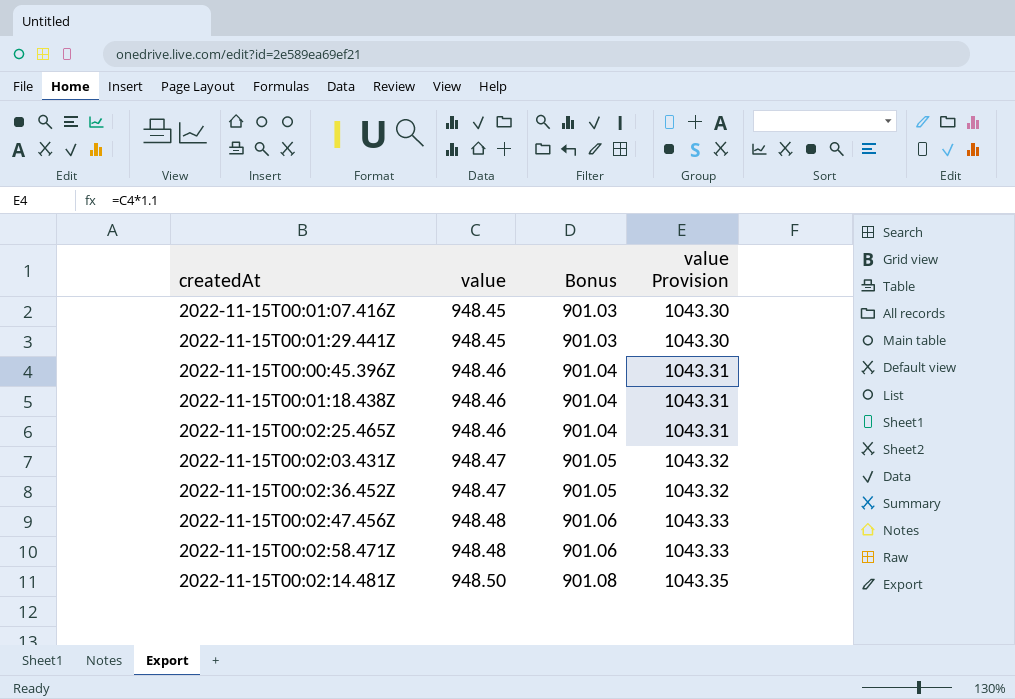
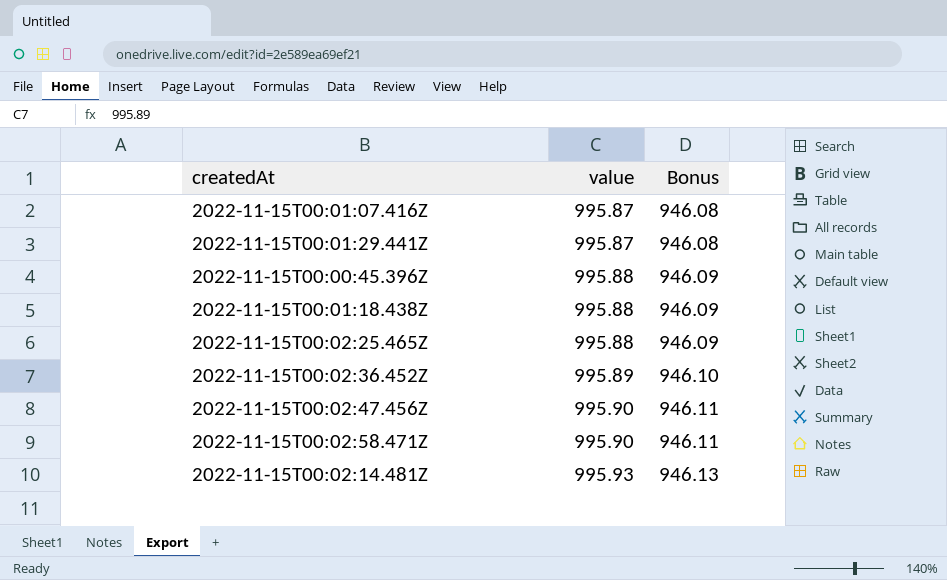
column value Provision | formula: [value] * 1.1 -> none
row 2022-11-15T00:02:03.431Z: 948.47 | 901.05 | 1043.32 -> none
2022-11-15T00:01:07.416Z | value: 948.45 -> 995.87
2022-11-15T00:01:07.416Z | Bonus: 901.03 -> 946.08
2022-11-15T00:01:29.441Z | value: 948.45 -> 995.87
2022-11-15T00:01:29.441Z | Bonus: 901.03 -> 946.08
2022-11-15T00:00:45.396Z | value: 948.46 -> 995.88
2022-11-15T00:00:45.396Z | Bonus: 901.04 -> 946.09
2022-11-15T00:01:18.438Z | value: 948.46 -> 995.88
2022-11-15T00:01:18.438Z | Bonus: 901.04 -> 946.09
2022-11-15T00:02:25.465Z | value: 948.46 -> 995.88
2022-11-15T00:02:25.465Z | Bonus: 901.04 -> 946.09
2022-11-15T00:02:36.452Z | value: 948.47 -> 995.89
2022-11-15T00:02:36.452Z | Bonus: 901.05 -> 946.10
2022-11-15T00:02:47.456Z | value: 948.48 -> 995.90
2022-11-15T00:02:47.456Z | Bonus: 901.06 -> 946.11
2022-11-15T00:02:58.471Z | value: 948.48 -> 995.90
2022-11-15T00:02:58.471Z | Bonus: 901.06 -> 946.11
2022-11-15T00:02:14.481Z | value: 948.50 -> 995.93
2022-11-15T00:02:14.481Z | Bonus: 901.08 -> 946.13

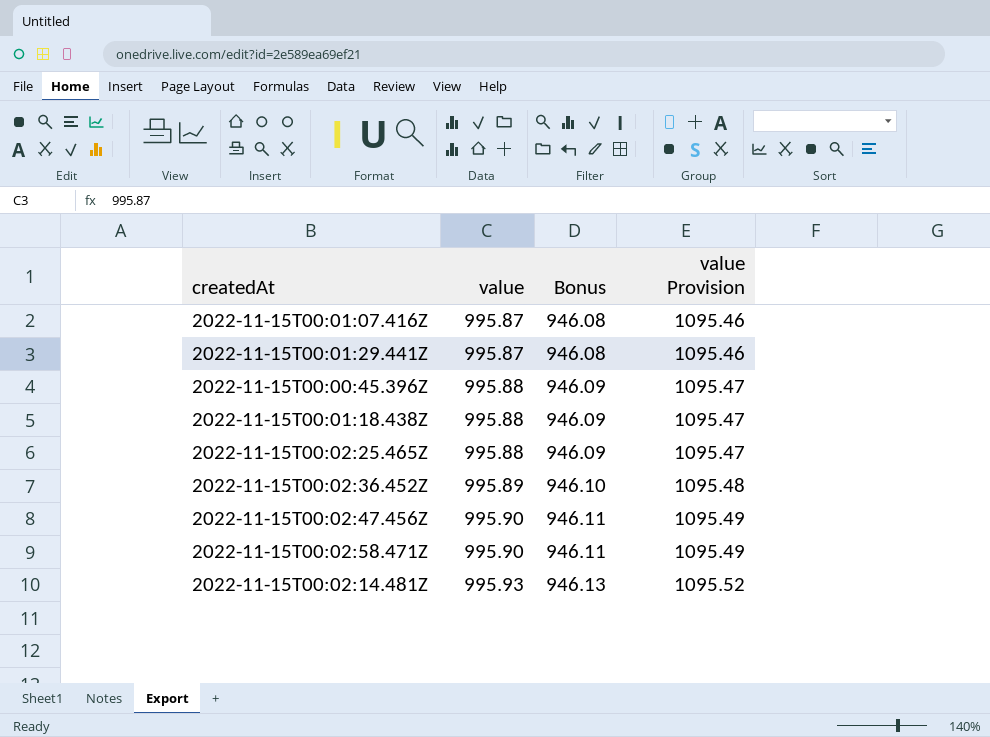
column value Provision | formula: none -> [value] * 1.1

